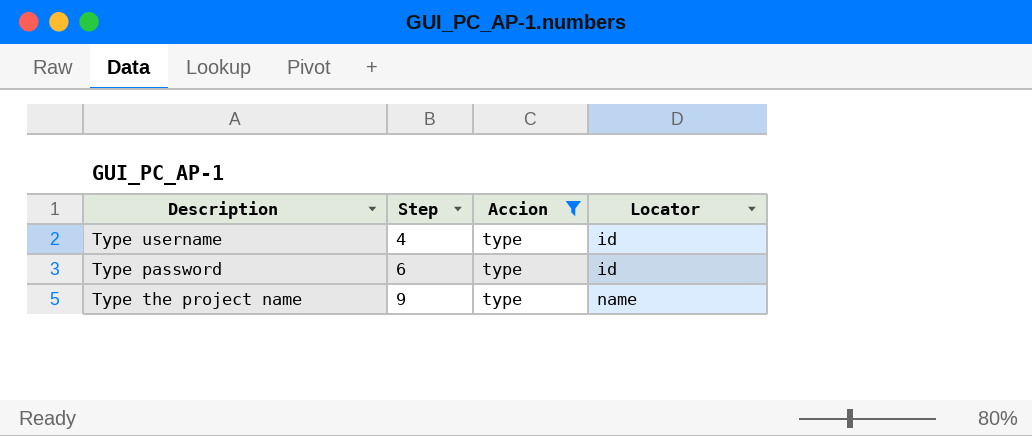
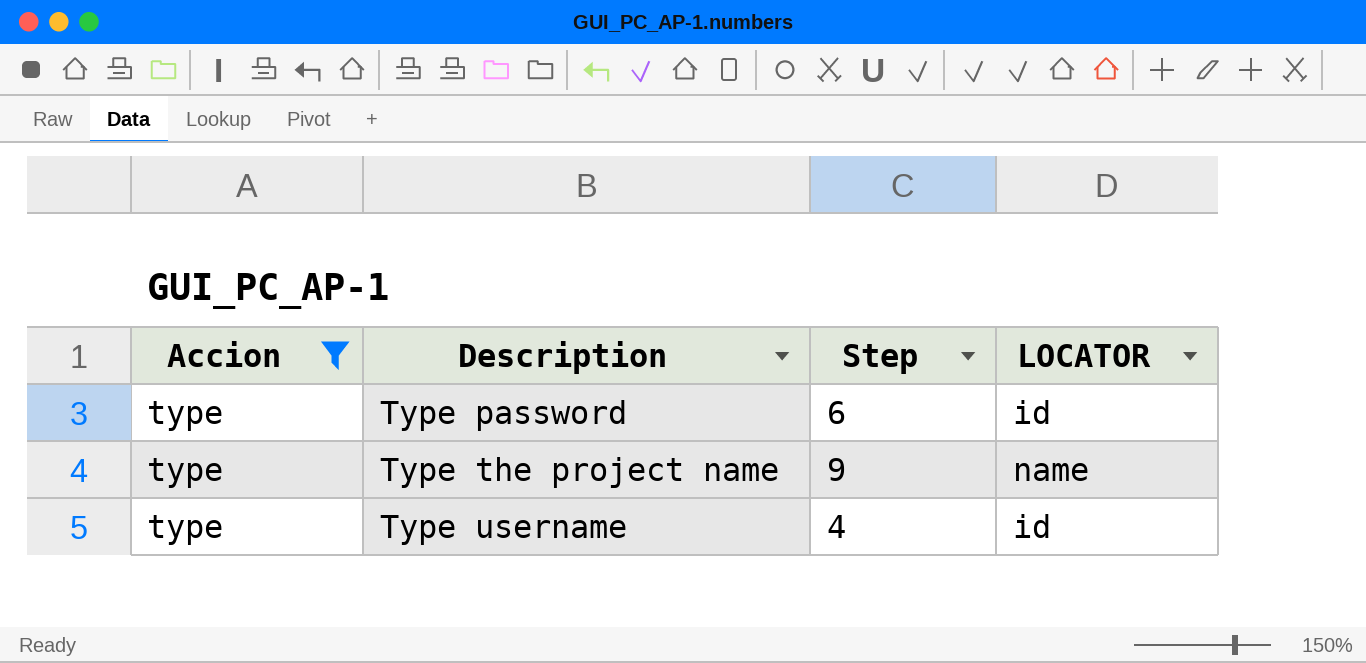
row order: Step ascending -> Description ascending
column Accion | position: 3 -> 1
column name: Locator -> LOCATOR

